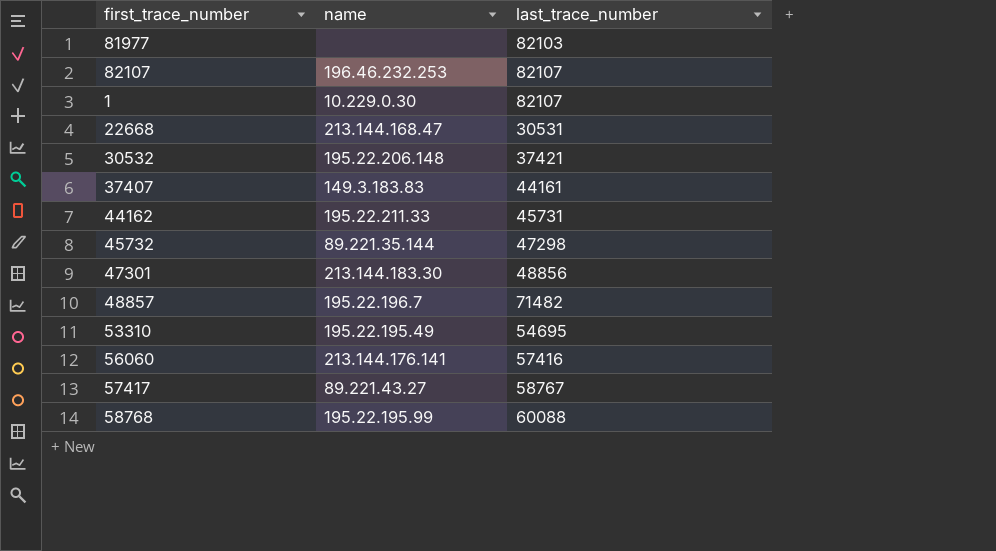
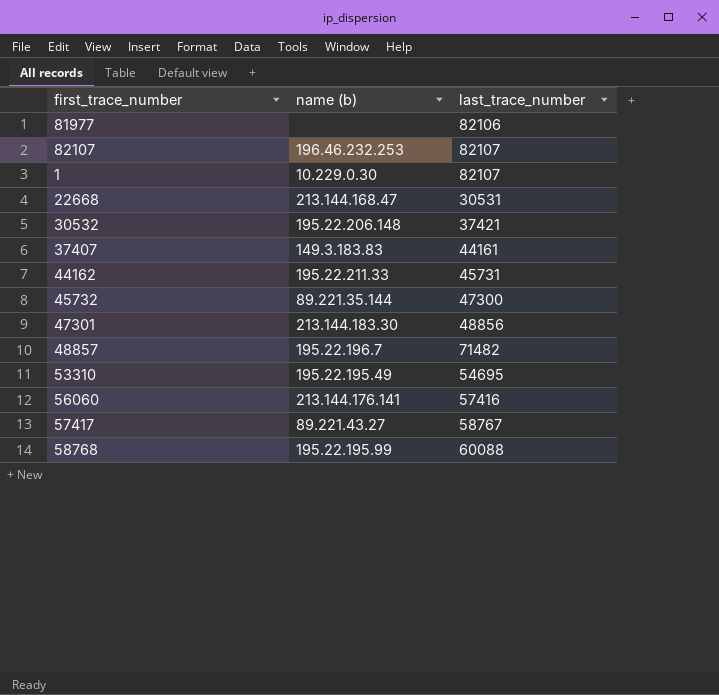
column name: name -> name (b)
81977 | last_trace_number: 82103 -> 82106
45732 | last_trace_number: 47298 -> 47300

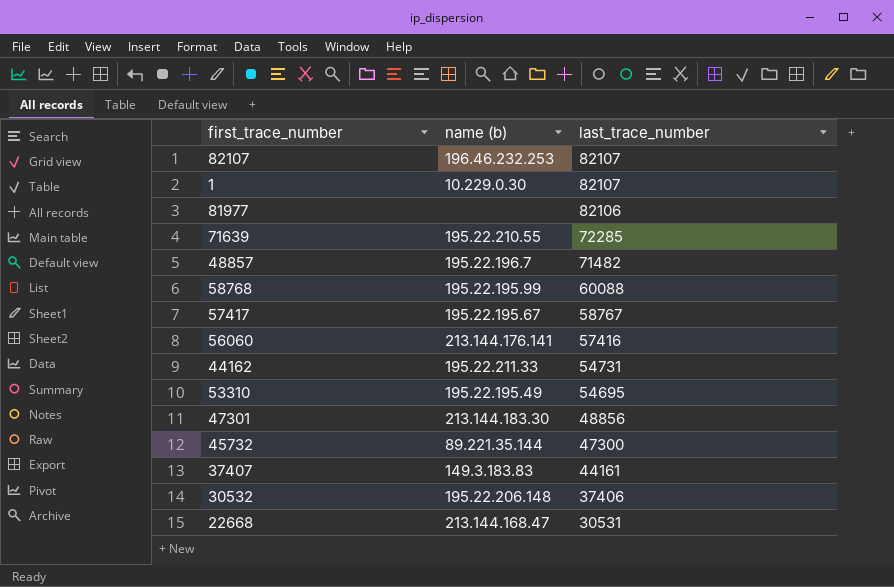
row order: none -> last_trace_number descending
row 71639: none -> 195.22.210.55 | 72285
57417 | name (b): 89.221.43.27 -> 195.22.195.67
44162 | last_trace_number: 45731 -> 54731
30532 | last_trace_number: 37421 -> 37406

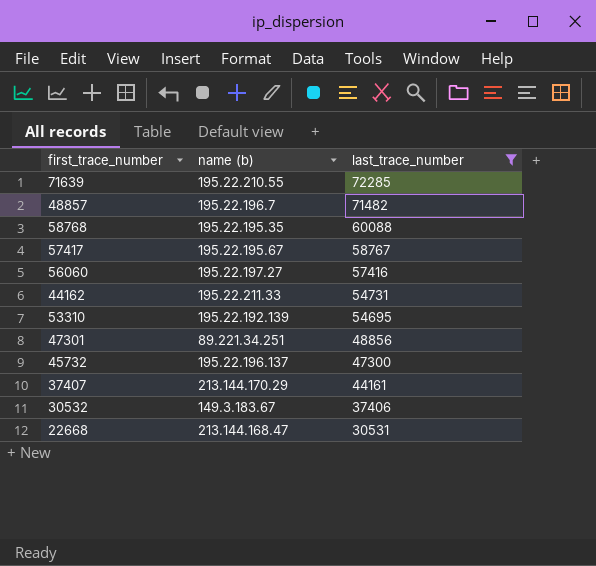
filter: none -> last_trace_number <= 72285
58768 | name (b): 195.22.195.99 -> 195.22.195.35
56060 | name (b): 213.144.176.141 -> 195.22.197.27
53310 | name (b): 195.22.195.49 -> 195.22.192.139
47301 | name (b): 213.144.183.30 -> 89.221.34.251
45732 | name (b): 89.221.35.144 -> 195.22.196.137
37407 | name (b): 149.3.183.83 -> 213.144.170.29
30532 | name (b): 195.22.206.148 -> 149.3.183.67

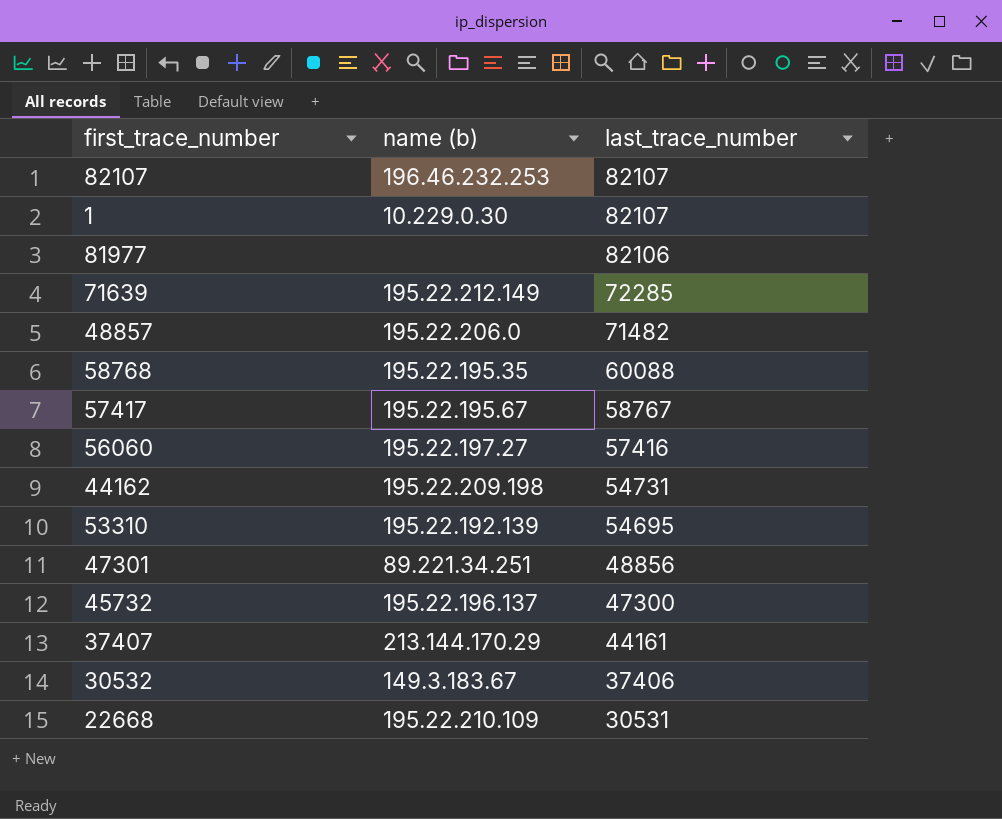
filter: last_trace_number <= 72285 -> none
71639 | name (b): 195.22.210.55 -> 195.22.212.149
48857 | name (b): 195.22.196.7 -> 195.22.206.0
44162 | name (b): 195.22.211.33 -> 195.22.209.198
22668 | name (b): 213.144.168.47 -> 195.22.210.109

